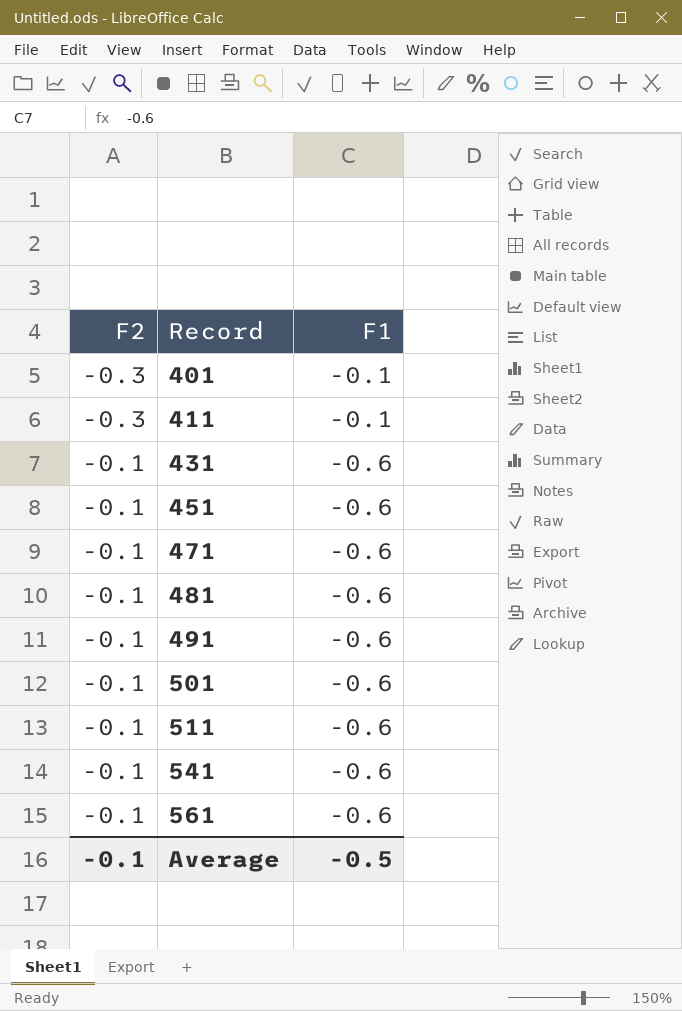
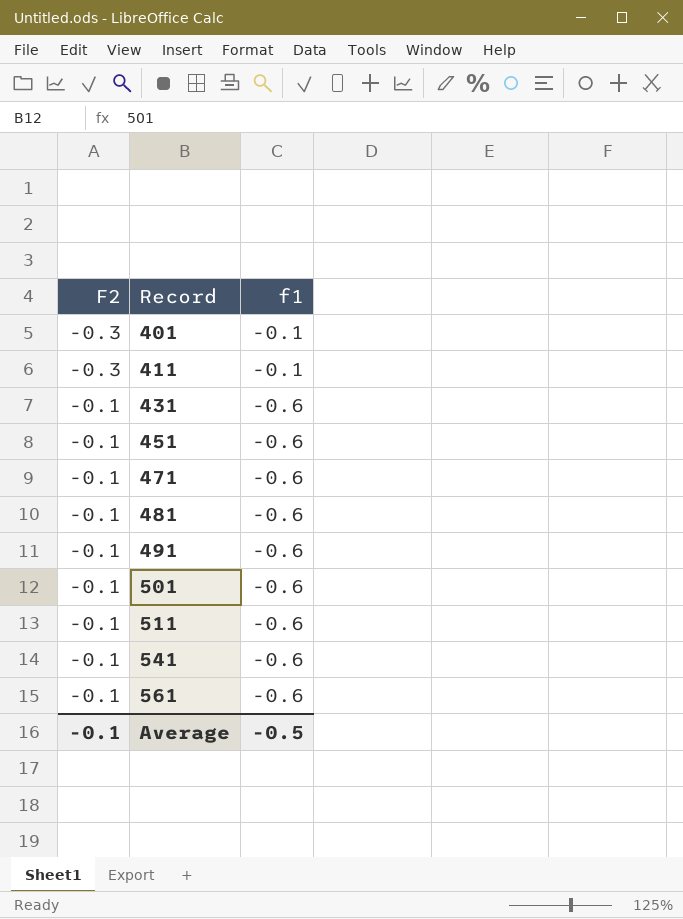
column name: F1 -> f1

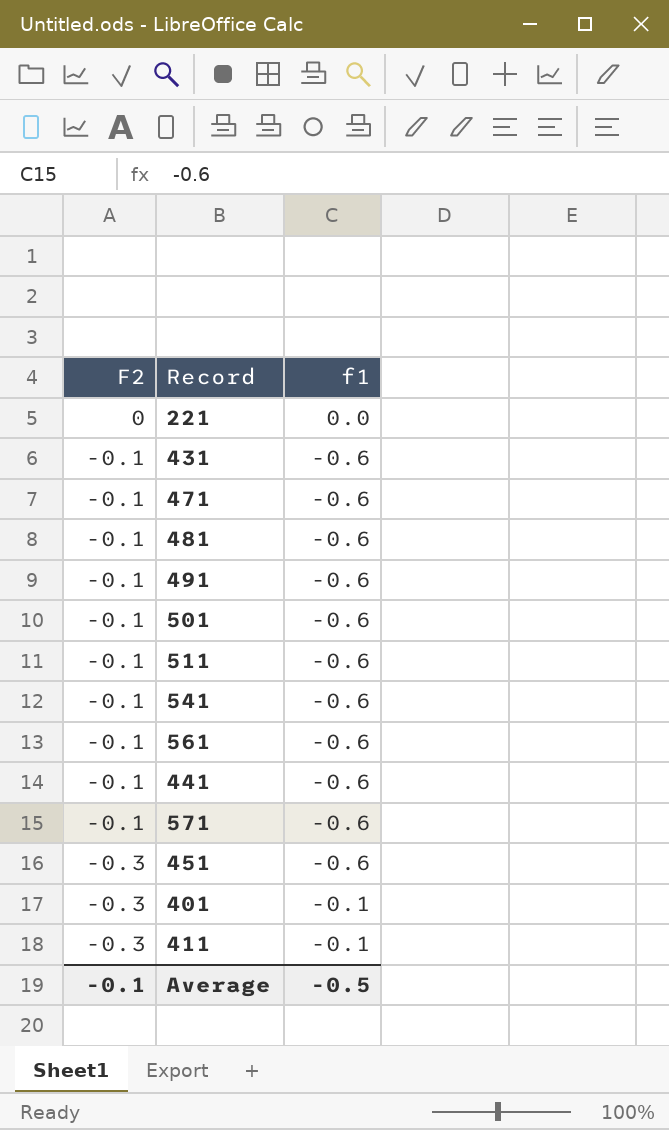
row order: F2 ascending -> F2 descending
row 221: none -> 0 | 0.0
row 441: none -> -0.1 | -0.6
row 571: none -> -0.1 | -0.6
451 | F2: -0.1 -> -0.3

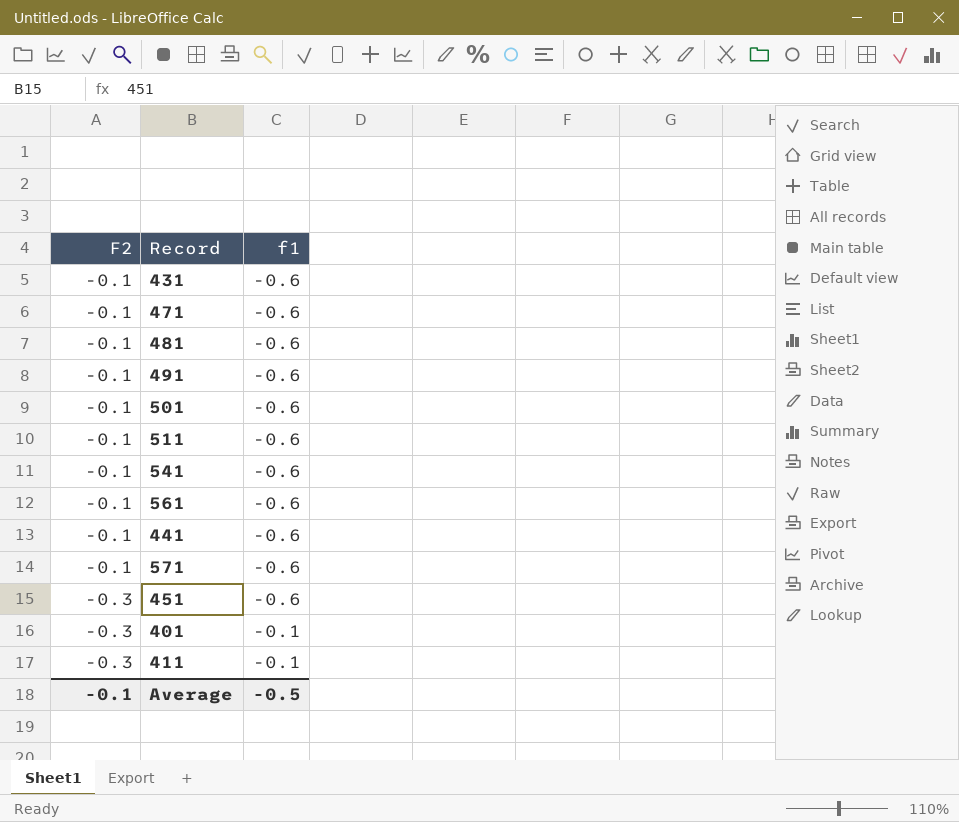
row 221: 0 | 0.0 -> none

